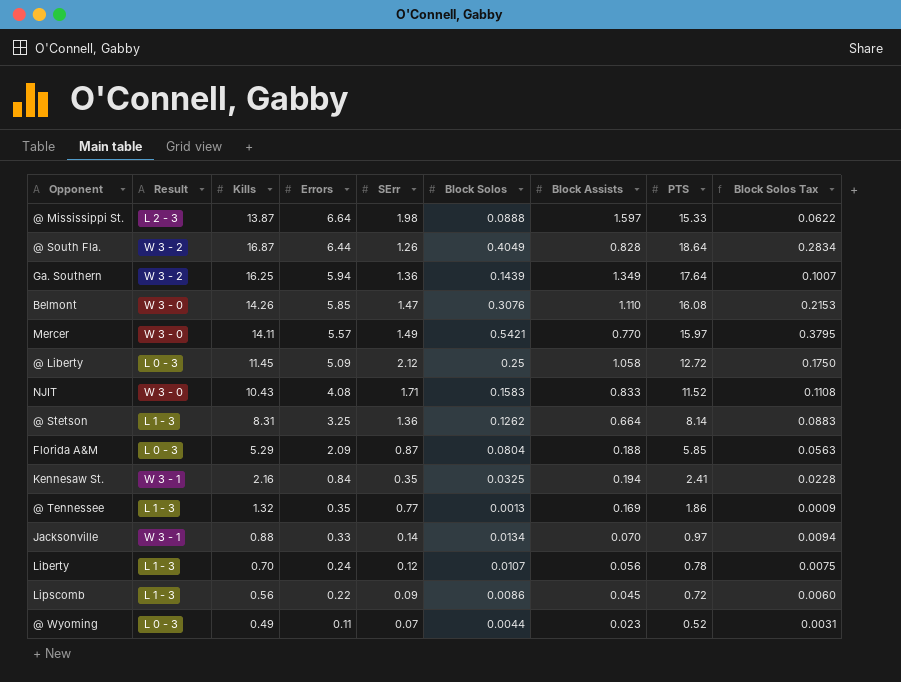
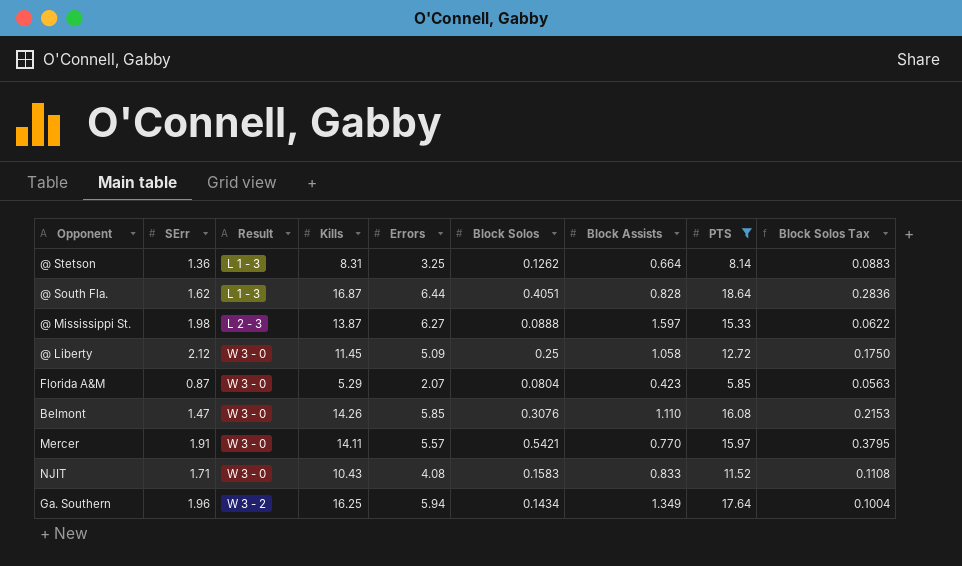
filter: none -> PTS >= 5.85
row order: Errors descending -> Result ascending
column SErr | position: 5 -> 2
@ South Fla. | SErr: 1.26 -> 1.62
@ South Fla. | Result: W 3 - 2 -> L 1 - 3
@ South Fla. | Block Solos: 0.4049 -> 0.4051
@ South Fla. | Block Solos Tax: 0.2834 -> 0.2836
@ Mississippi St. | Errors: 6.64 -> 6.27
@ Liberty | Result: L 0 - 3 -> W 3 - 0
Florida A&M | Result: L 0 - 3 -> W 3 - 0
Florida A&M | Errors: 2.09 -> 2.07
Florida A&M | Block Assists: 0.188 -> 0.423
Mercer | SErr: 1.49 -> 1.91
Ga. Southern | SErr: 1.36 -> 1.96
Ga. Southern | Block Solos: 0.1439 -> 0.1434
Ga. Southern | Block Solos Tax: 0.1007 -> 0.1004

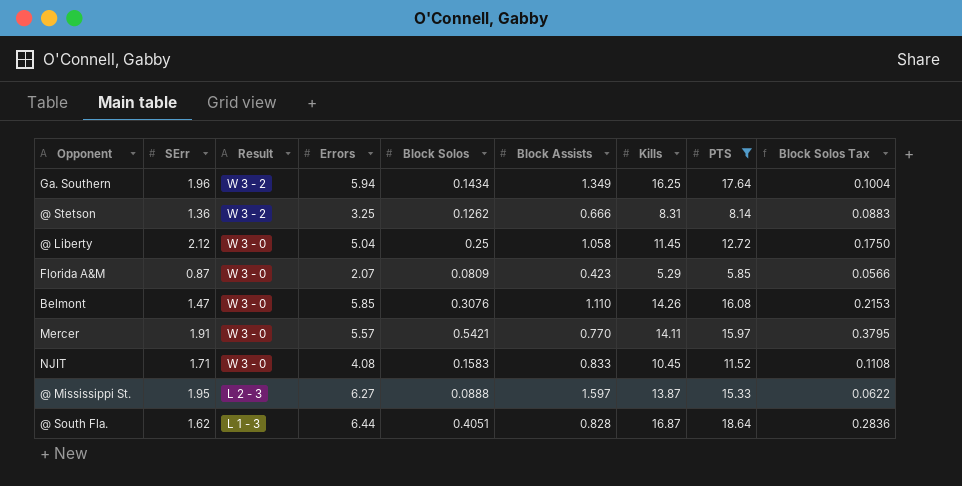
row order: Result ascending -> Result descending
column Kills | position: 4 -> 7
@ Stetson | Result: L 1 - 3 -> W 3 - 2
@ Stetson | Block Assists: 0.664 -> 0.666
@ Liberty | Errors: 5.09 -> 5.04
Florida A&M | Block Solos: 0.0804 -> 0.0809
Florida A&M | Block Solos Tax: 0.0563 -> 0.0566
NJIT | Kills: 10.43 -> 10.45
@ Mississippi St. | SErr: 1.98 -> 1.95

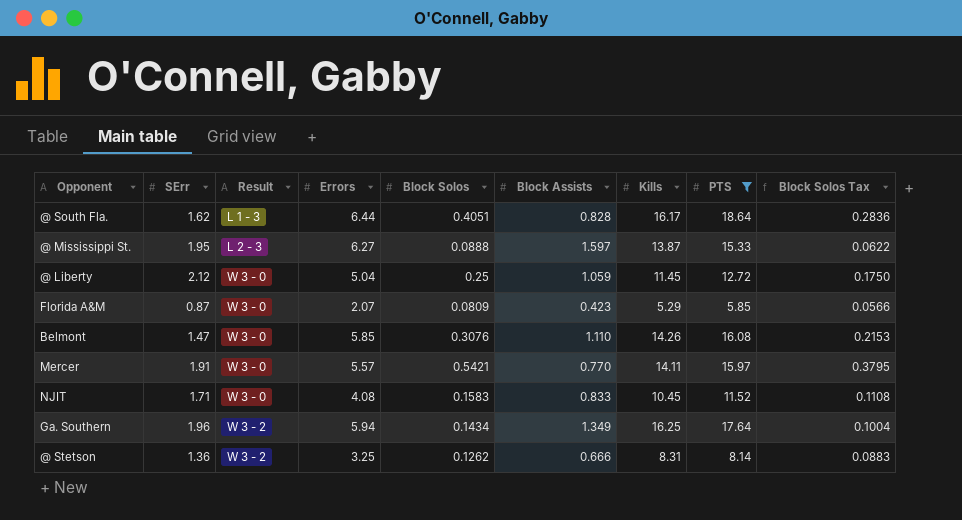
row order: Result descending -> Result ascending
@ South Fla. | Kills: 16.87 -> 16.17
@ Liberty | Block Assists: 1.058 -> 1.059

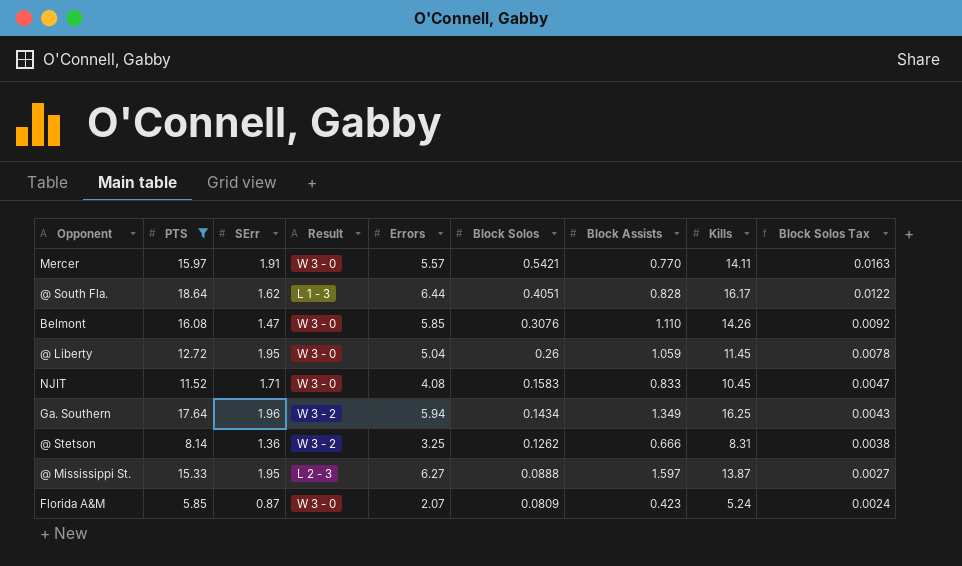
row order: Result ascending -> Block Solos descending
column PTS | position: 8 -> 2
column Block Solos Tax | formula: [Block Solos] * 0.7 -> [Block Solos] * 0.03
@ Liberty | SErr: 2.12 -> 1.95
@ Liberty | Block Solos: 0.25 -> 0.26
Florida A&M | Kills: 5.29 -> 5.24

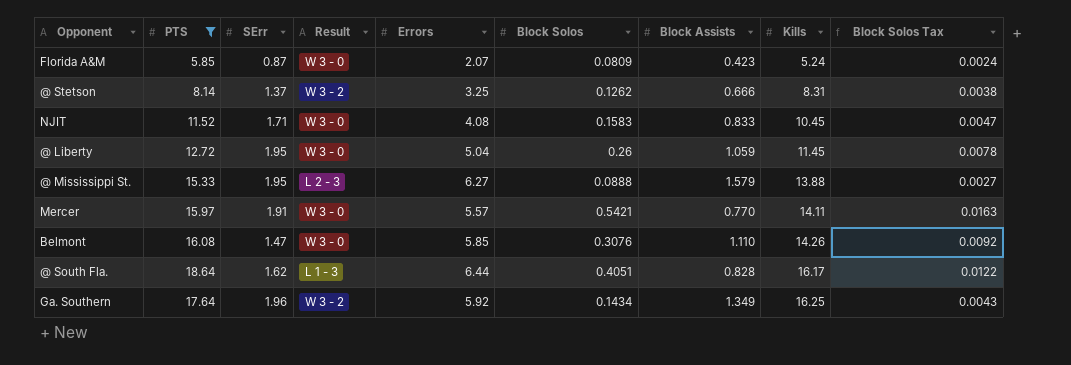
row order: Block Solos descending -> Kills ascending
@ Stetson | SErr: 1.36 -> 1.37
@ Mississippi St. | Block Assists: 1.597 -> 1.579
@ Mississippi St. | Kills: 13.87 -> 13.88
Ga. Southern | Errors: 5.94 -> 5.92

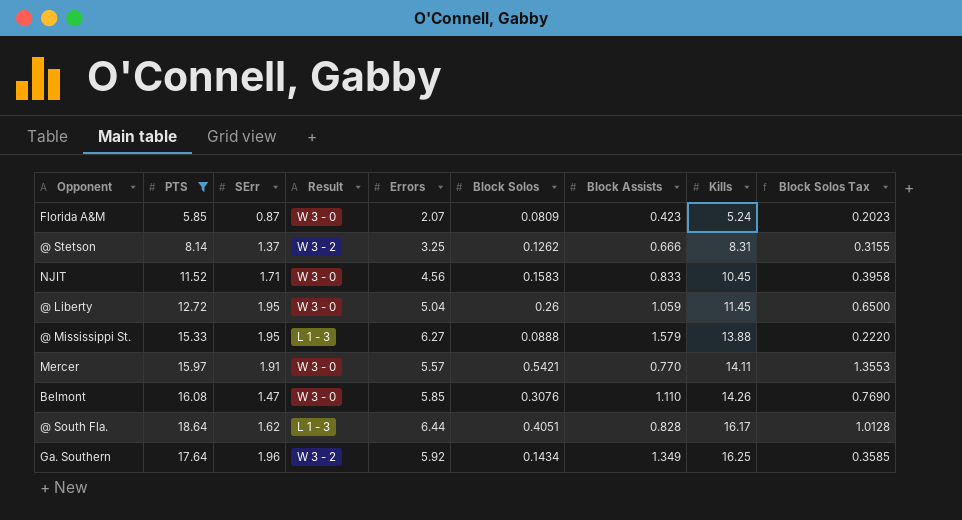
column Block Solos Tax | formula: [Block Solos] * 0.03 -> [Block Solos] * 2.5
NJIT | Errors: 4.08 -> 4.56
@ Mississippi St. | Result: L 2 - 3 -> L 1 - 3

